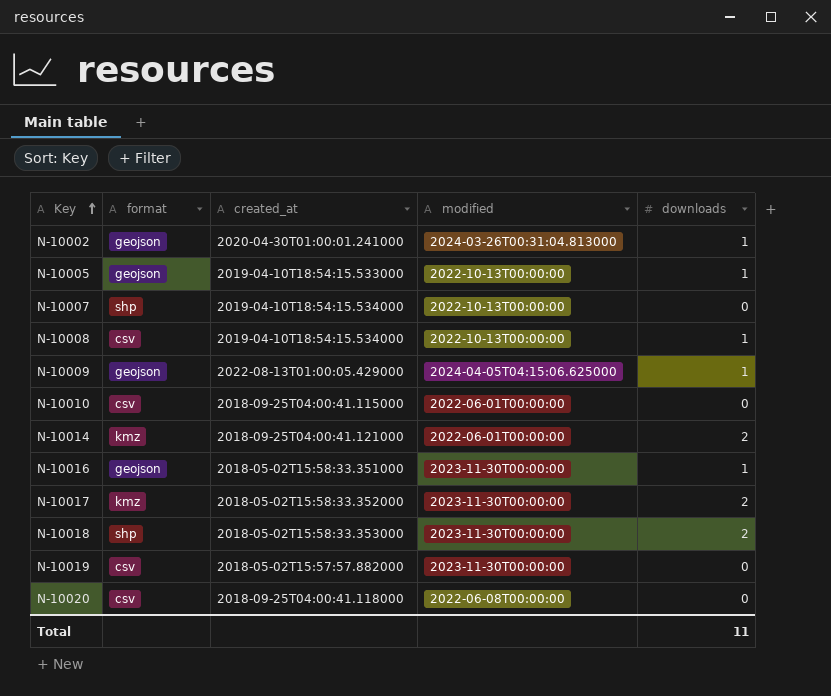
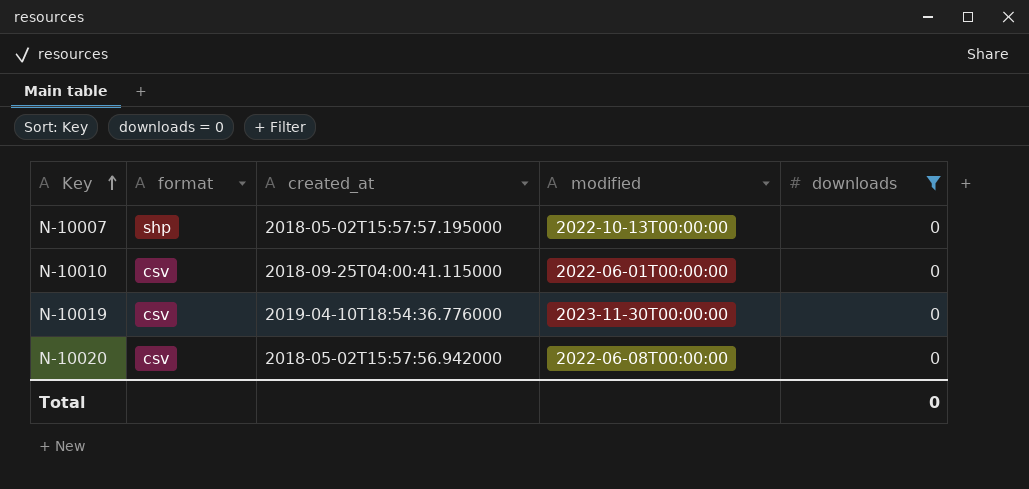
filter: none -> downloads = 0
N-10007 | created_at: 2019-04-10T18:54:15.534000 -> 2018-05-02T15:57:57.195000
N-10019 | created_at: 2018-05-02T15:57:57.882000 -> 2019-04-10T18:54:36.776000
N-10020 | created_at: 2018-09-25T04:00:41.118000 -> 2018-05-02T15:57:56.942000
Total | downloads: 11 -> 0

